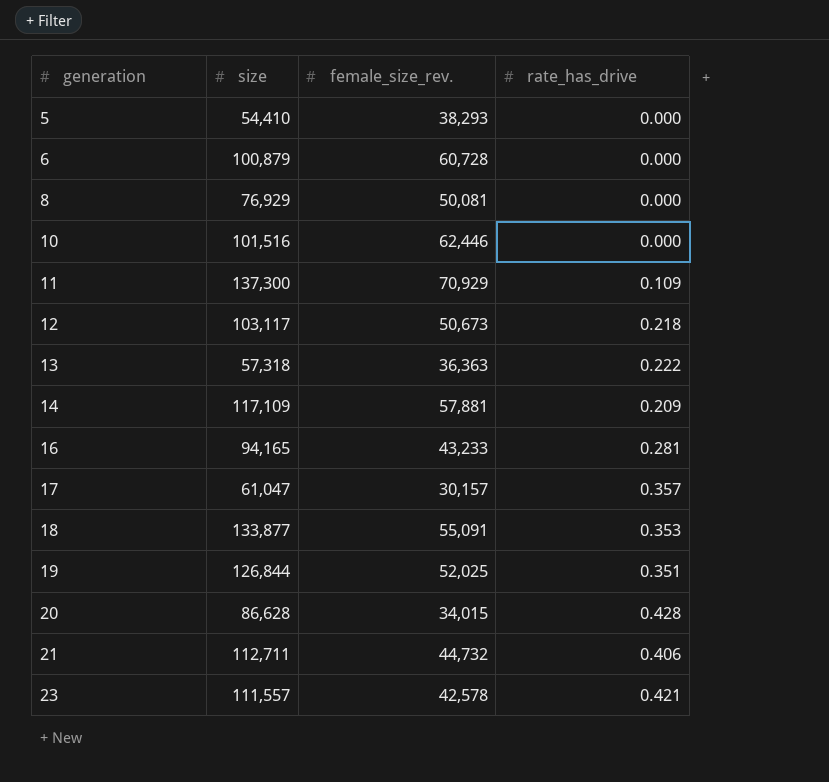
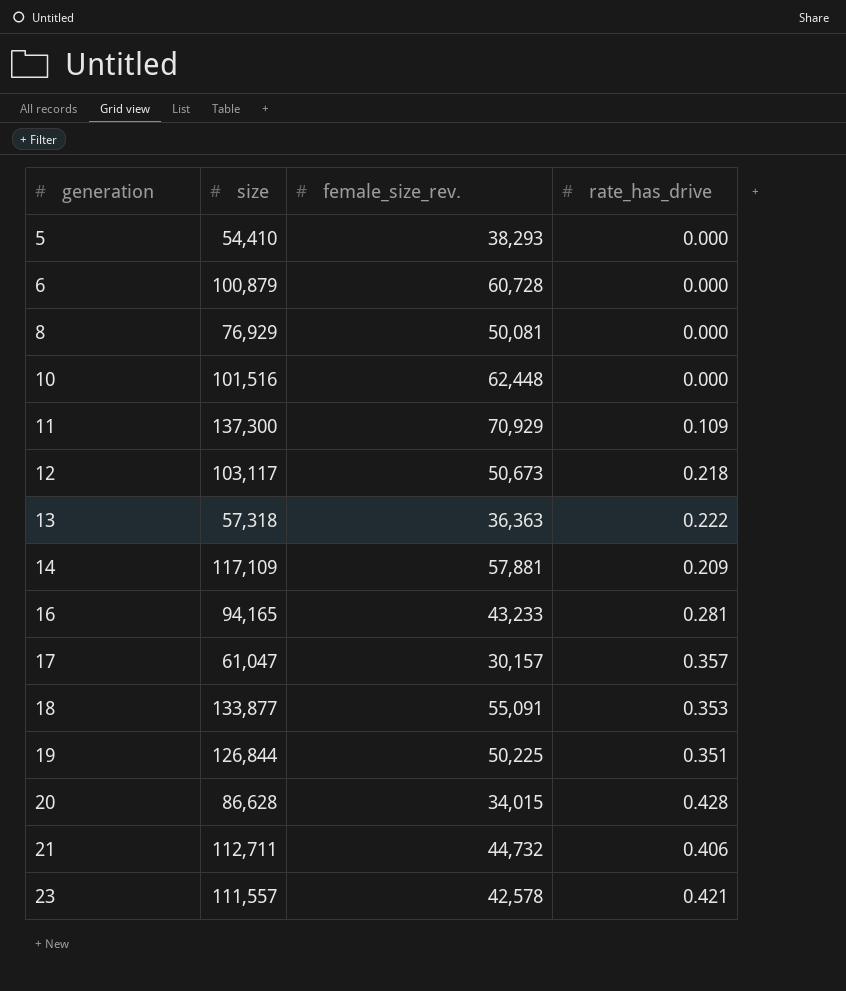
10 | female_size_rev.: 62,446 -> 62,448
19 | female_size_rev.: 52,025 -> 50,225

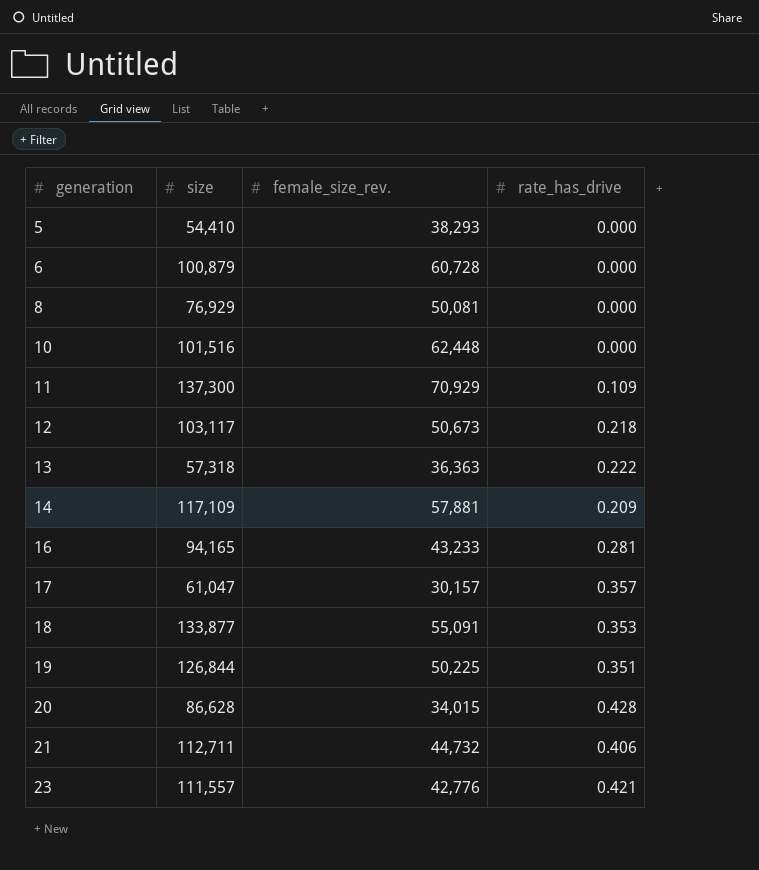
23 | female_size_rev.: 42,578 -> 42,776

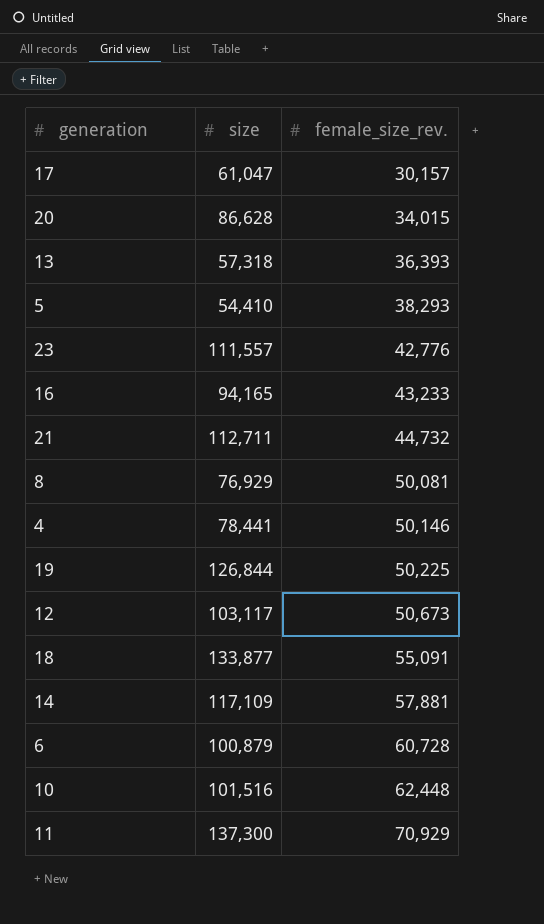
row order: generation ascending -> female_size_rev. ascending
column rate_has_drive | position: 4 -> none
13 | female_size_rev.: 36,363 -> 36,393
row 4: none -> 78,441 | 50,146

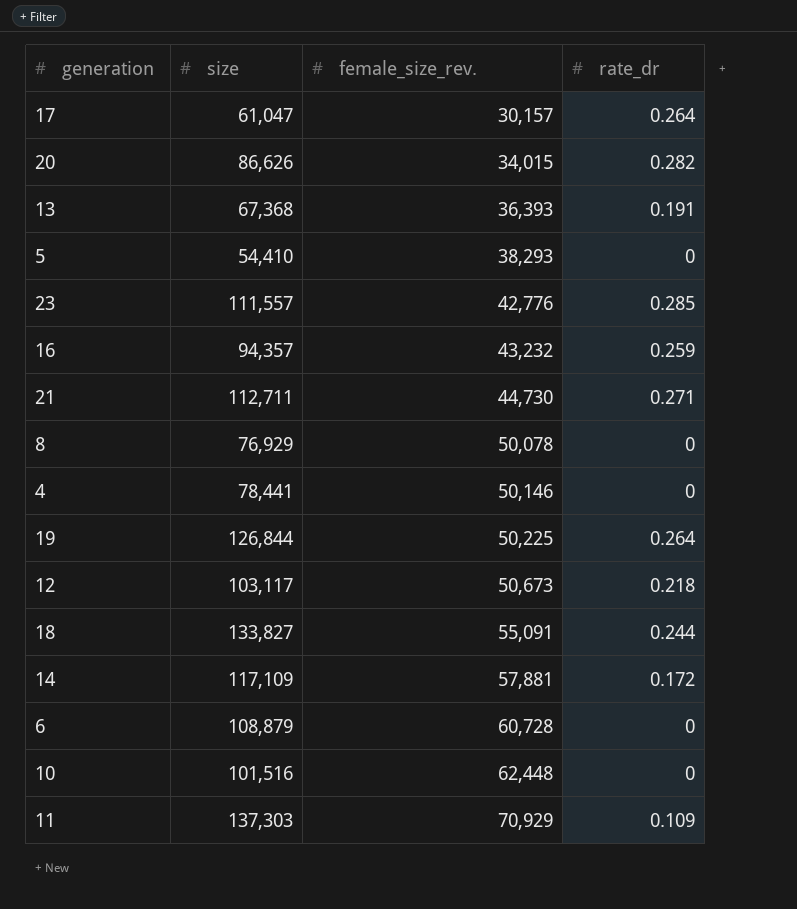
column rate_dr | position: none -> 4
20 | size: 86,628 -> 86,626
13 | size: 57,318 -> 67,368
16 | size: 94,165 -> 94,357
16 | female_size_rev.: 43,233 -> 43,232
21 | female_size_rev.: 44,732 -> 44,730
8 | female_size_rev.: 50,081 -> 50,078
18 | size: 133,877 -> 133,827
6 | size: 100,879 -> 108,879
11 | size: 137,300 -> 137,303

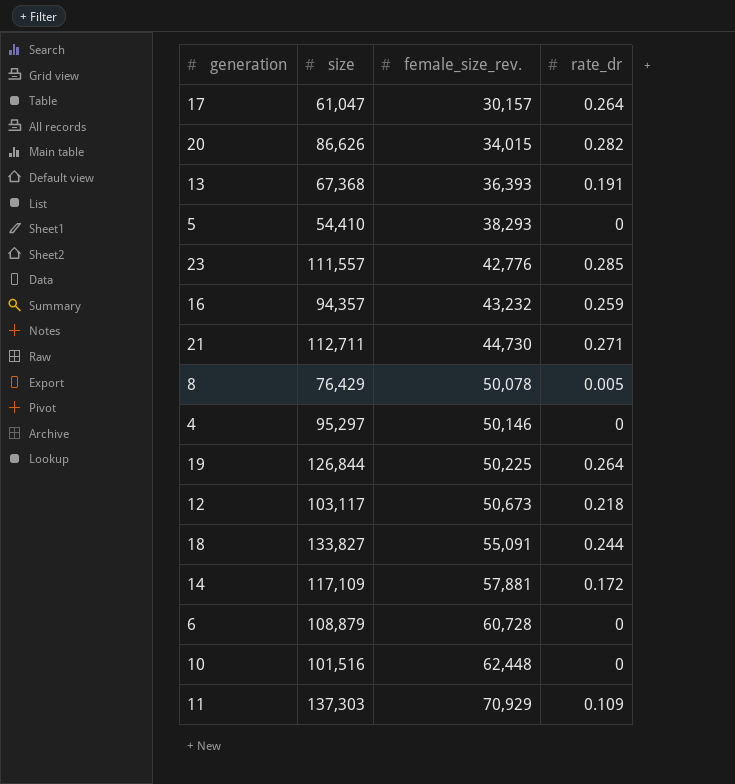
8 | size: 76,929 -> 76,429
8 | rate_dr: 0 -> 0.005
4 | size: 78,441 -> 95,297

